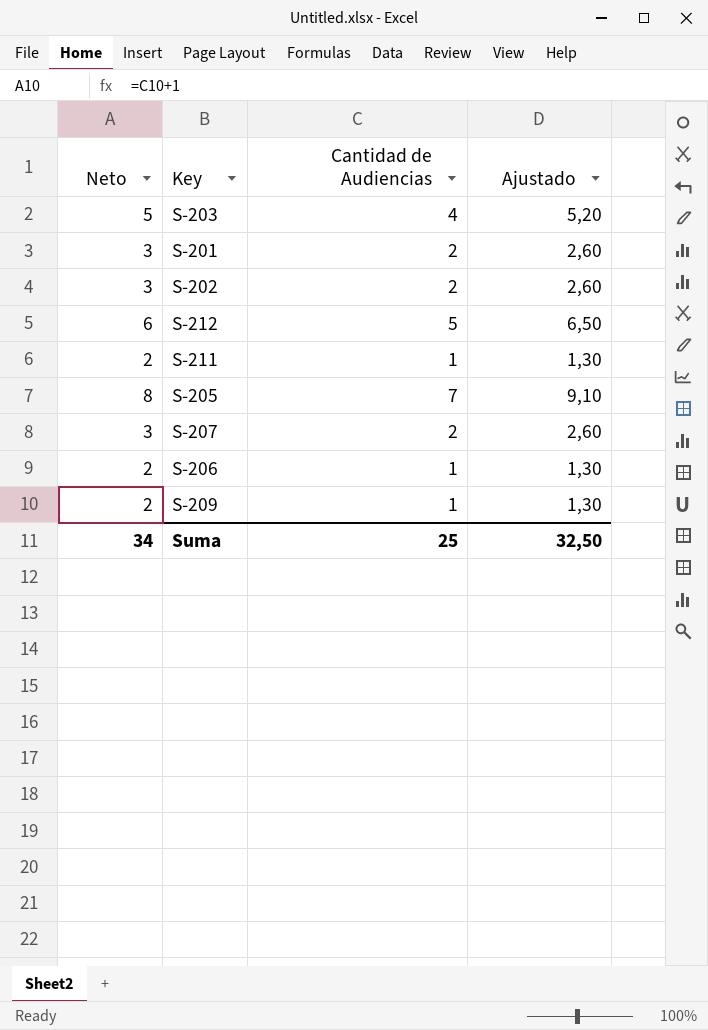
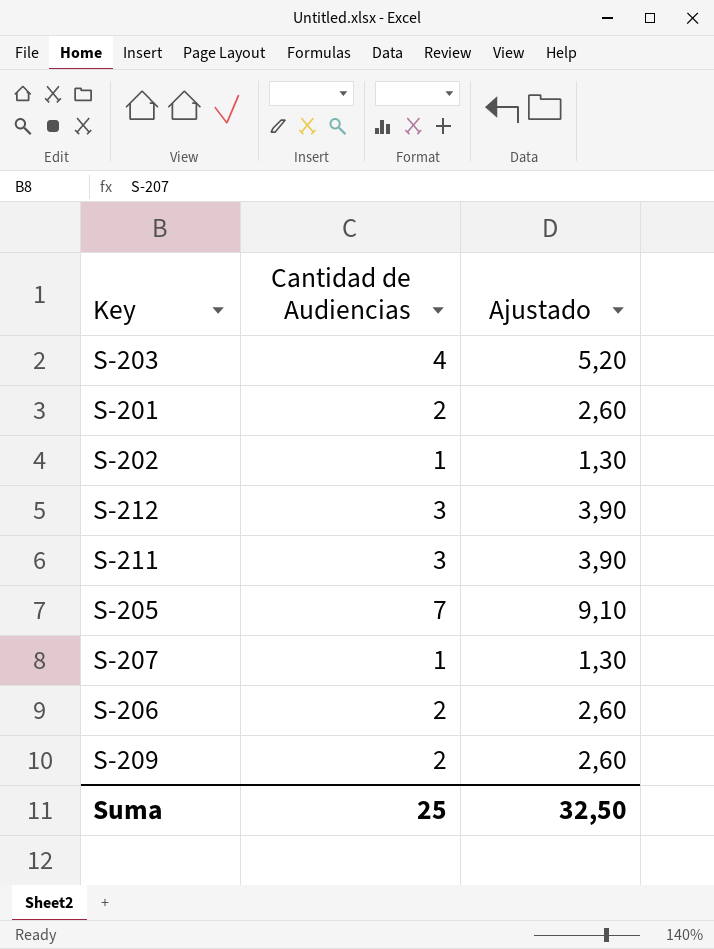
column Neto | formula: [Cantidad de Audiencias] + 1 -> none
S-202 | Cantidad de Audiencias: 2 -> 1
S-202 | Ajustado: 2,60 -> 1,30
S-212 | Cantidad de Audiencias: 5 -> 3
S-212 | Ajustado: 6,50 -> 3,90
S-211 | Cantidad de Audiencias: 1 -> 3
S-211 | Ajustado: 1,30 -> 3,90
S-207 | Cantidad de Audiencias: 2 -> 1
S-207 | Ajustado: 2,60 -> 1,30
S-206 | Cantidad de Audiencias: 1 -> 2
S-206 | Ajustado: 1,30 -> 2,60
S-209 | Cantidad de Audiencias: 1 -> 2
S-209 | Ajustado: 1,30 -> 2,60

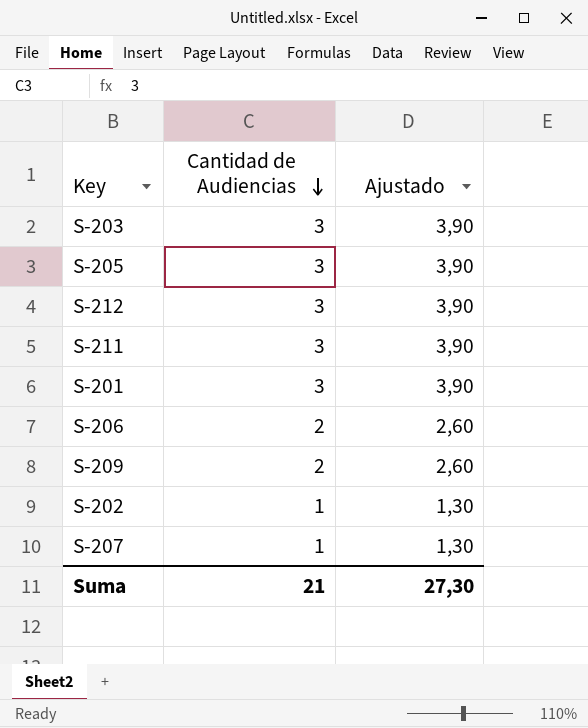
row order: none -> Cantidad de Audiencias descending
S-203 | Cantidad de Audiencias: 4 -> 3
S-203 | Ajustado: 5,20 -> 3,90
S-205 | Cantidad de Audiencias: 7 -> 3
S-205 | Ajustado: 9,10 -> 3,90
S-201 | Cantidad de Audiencias: 2 -> 3
S-201 | Ajustado: 2,60 -> 3,90
Suma | Cantidad de Audiencias: 25 -> 21
Suma | Ajustado: 32,50 -> 27,30

